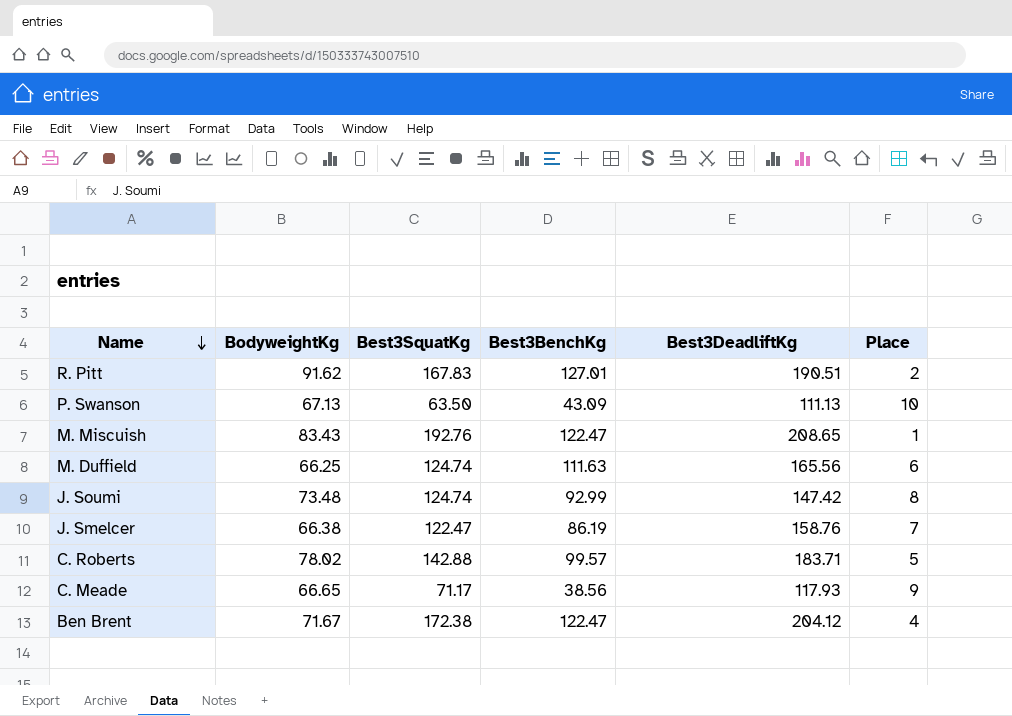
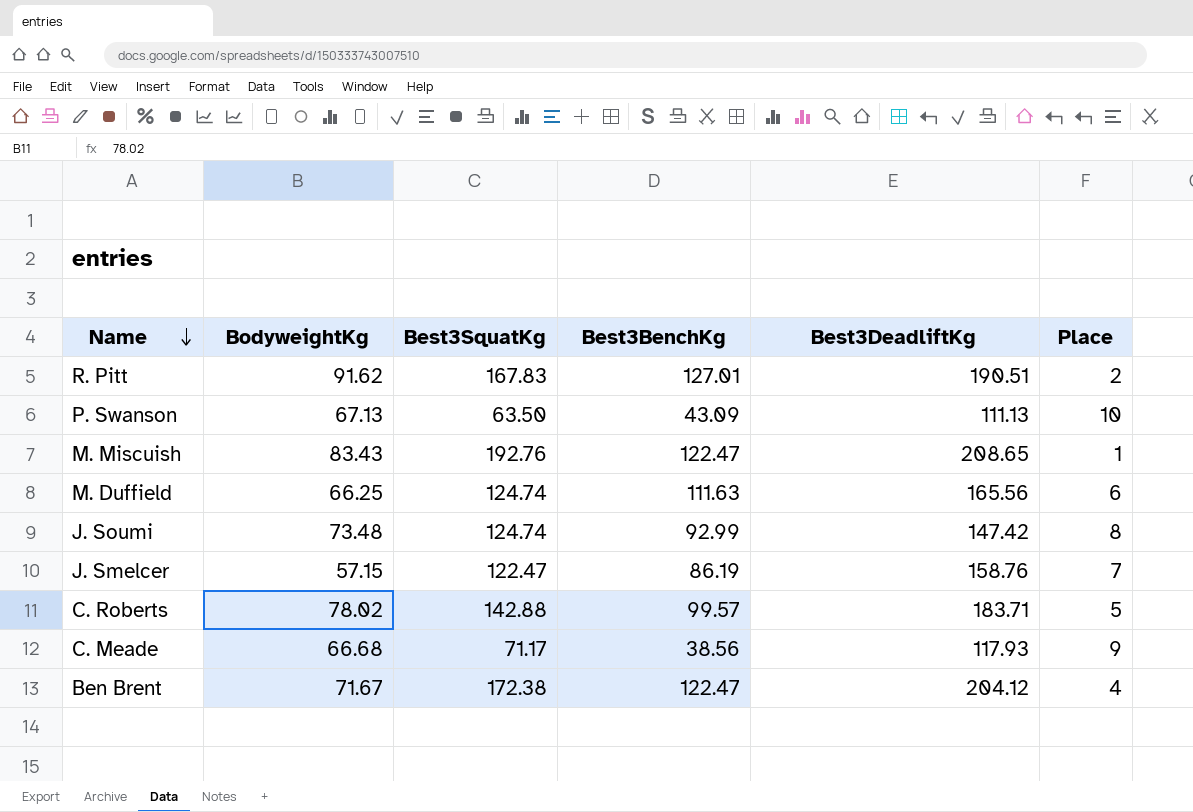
J. Smelcer | BodyweightKg: 66.38 -> 57.15
C. Meade | BodyweightKg: 66.65 -> 66.68

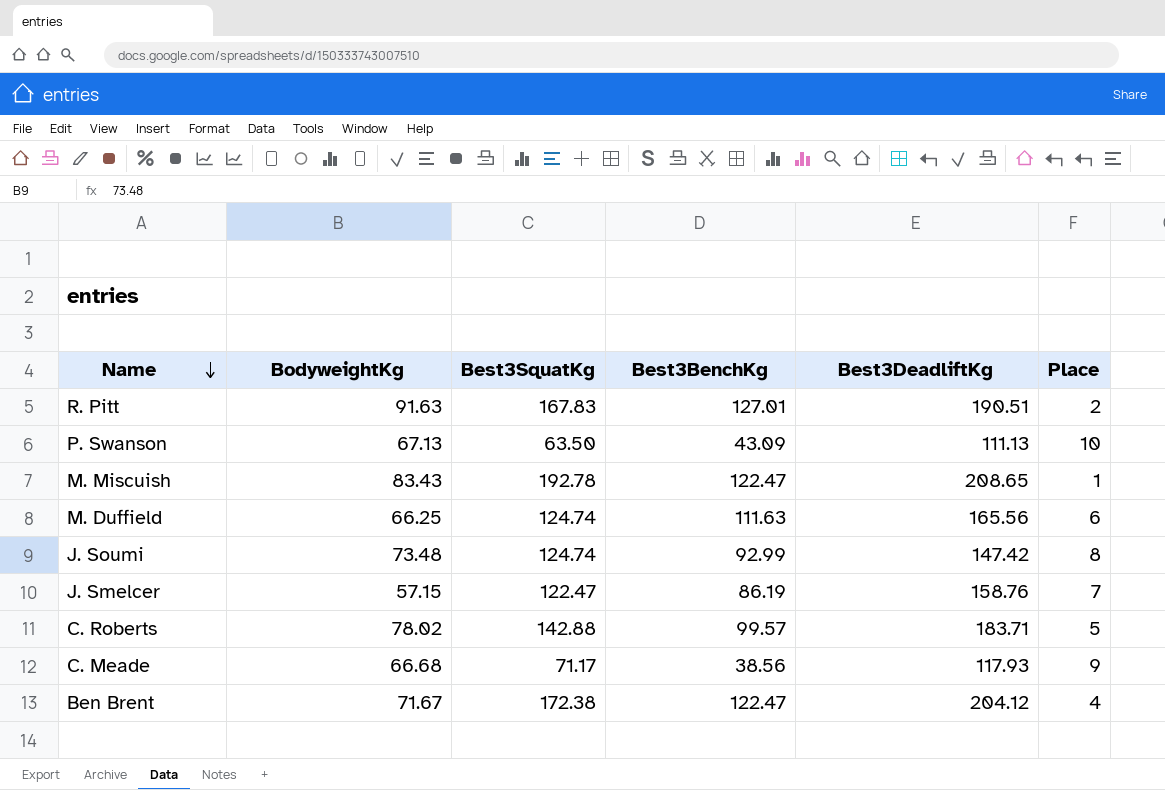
R. Pitt | BodyweightKg: 91.62 -> 91.63
M. Miscuish | Best3SquatKg: 192.76 -> 192.78

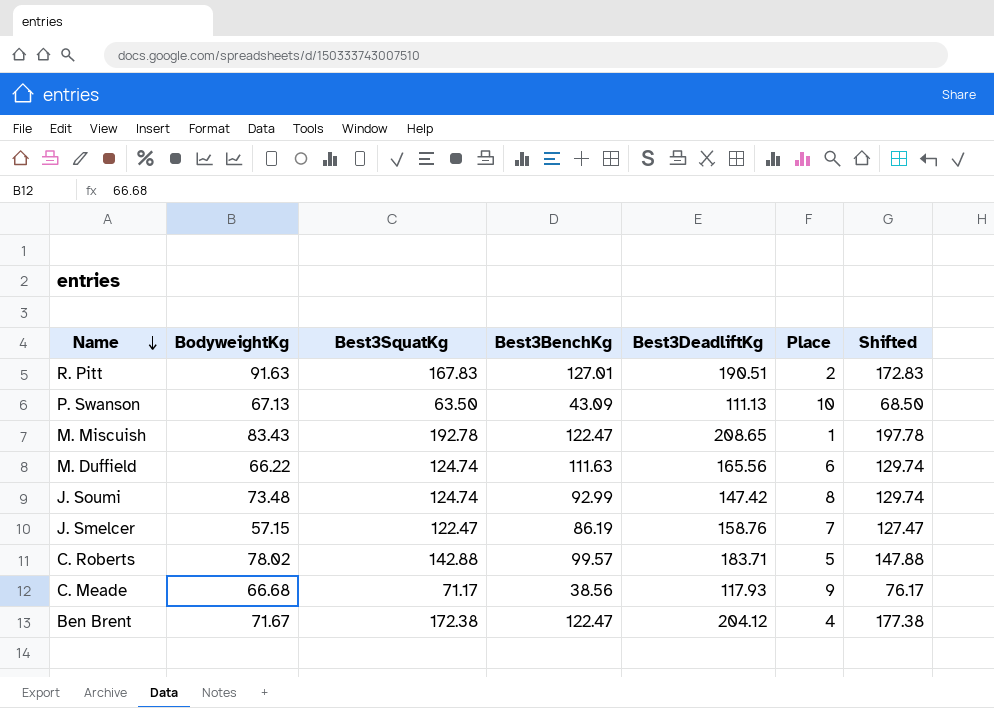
column Shifted | formula: none -> [Best3SquatKg] + 5
M. Duffield | BodyweightKg: 66.25 -> 66.22

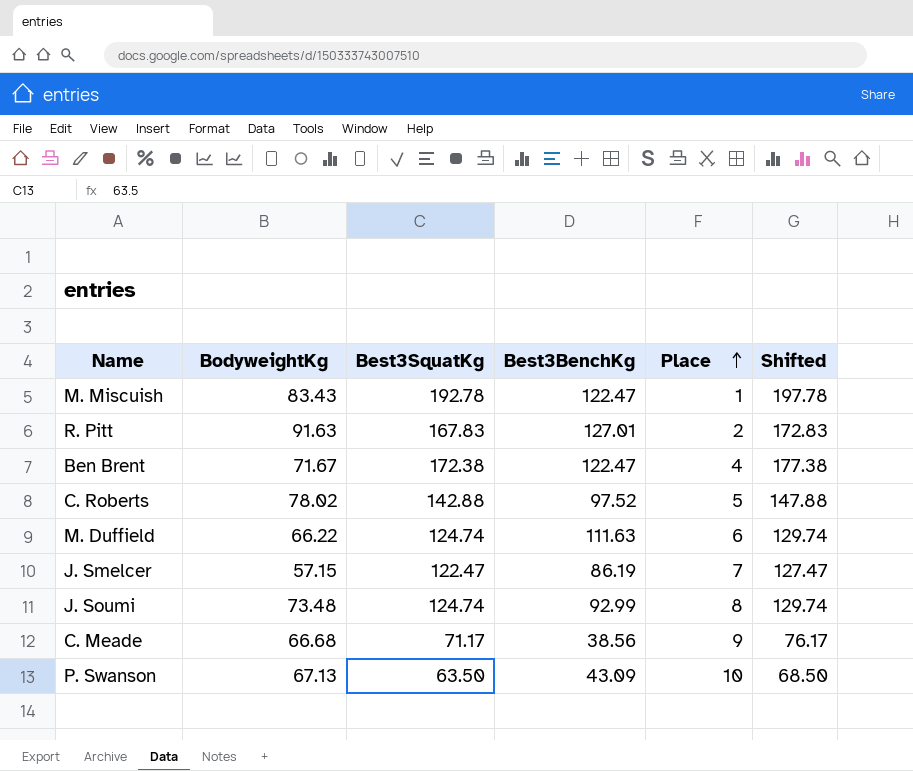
row order: Name descending -> Place ascending
column Best3DeadliftKg | position: 5 -> none
C. Roberts | Best3BenchKg: 99.57 -> 97.52

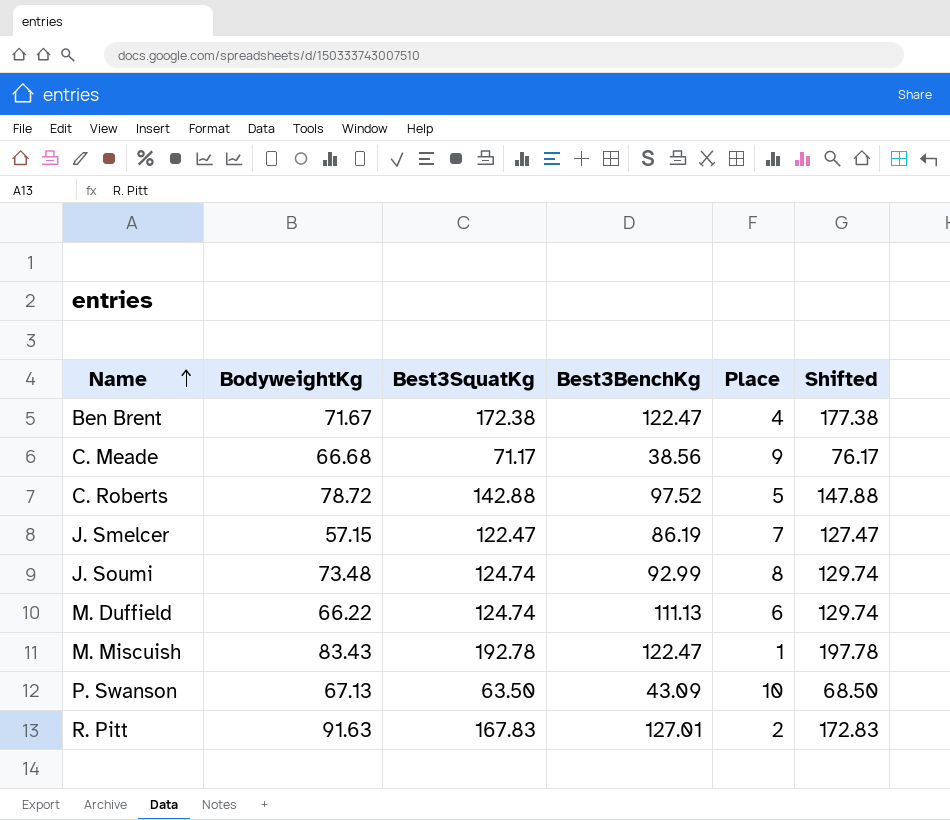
row order: Place ascending -> Name ascending
C. Roberts | BodyweightKg: 78.02 -> 78.72
M. Duffield | Best3BenchKg: 111.63 -> 111.13

